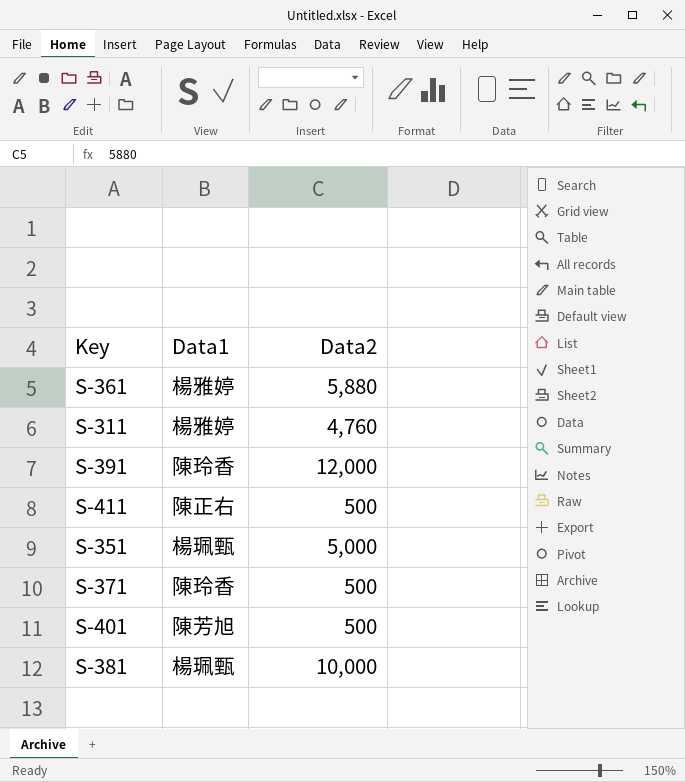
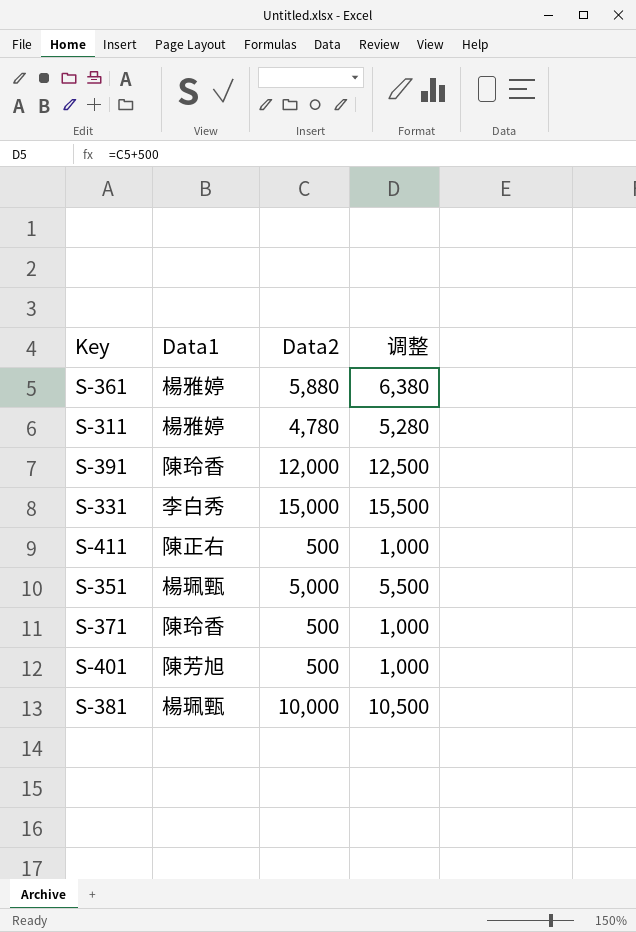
column 调整 | formula: none -> [Data2] + 500
S-311 | Data2: 4,760 -> 4,780
row S-331: none -> 李白秀 | 15,000 | 15,500

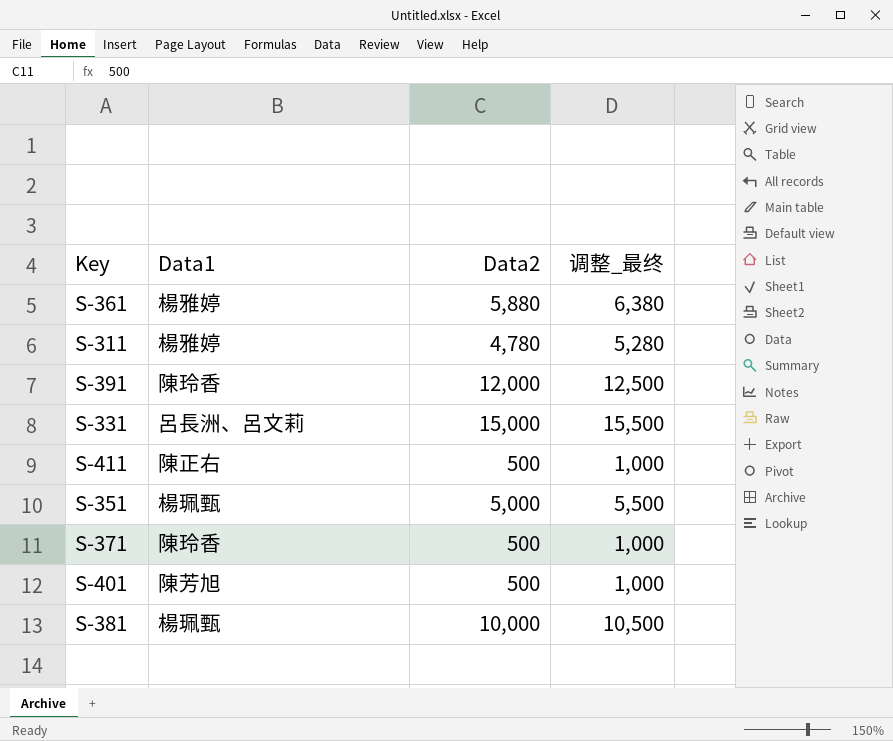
column name: 调整 -> 调整_最终
S-331 | Data1: 李白秀 -> 呂長洲、呂文莉

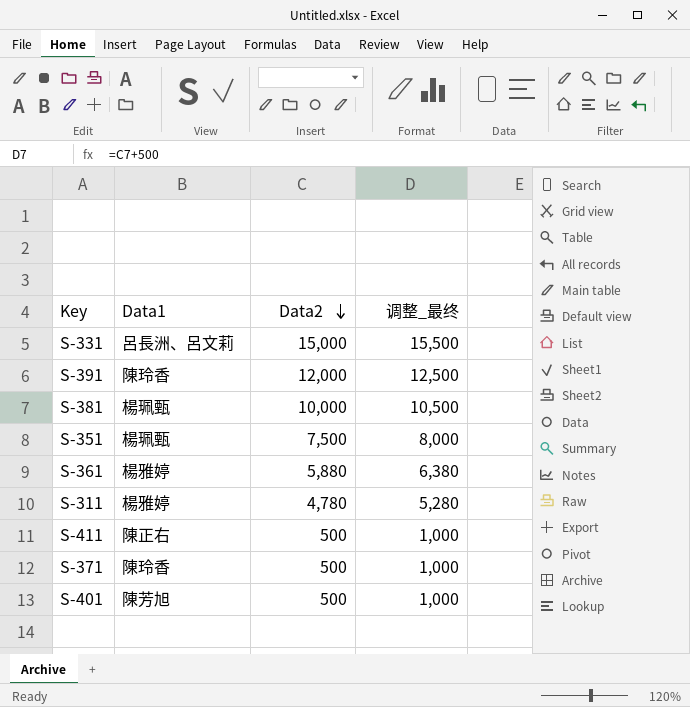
row order: none -> Data2 descending
S-351 | Data2: 5,000 -> 7,500
S-351 | 调整_最终: 5,500 -> 8,000

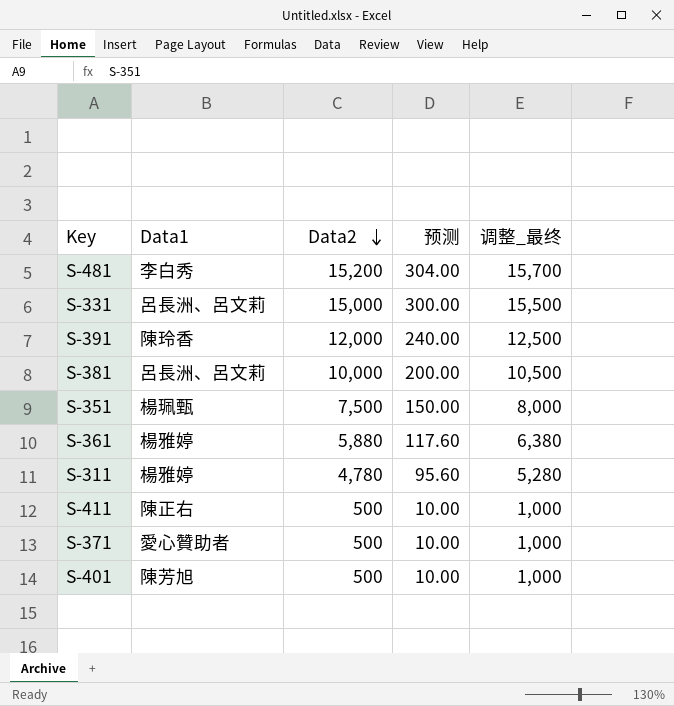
column 预测 | formula: none -> [Data2] * 0.02
row S-481: none -> 李白秀 | 15,200 | 304.00 | 15,700
S-381 | Data1: 楊珮甄 -> 呂長洲、呂文莉
S-371 | Data1: 陳玲香 -> 愛心贊助者

